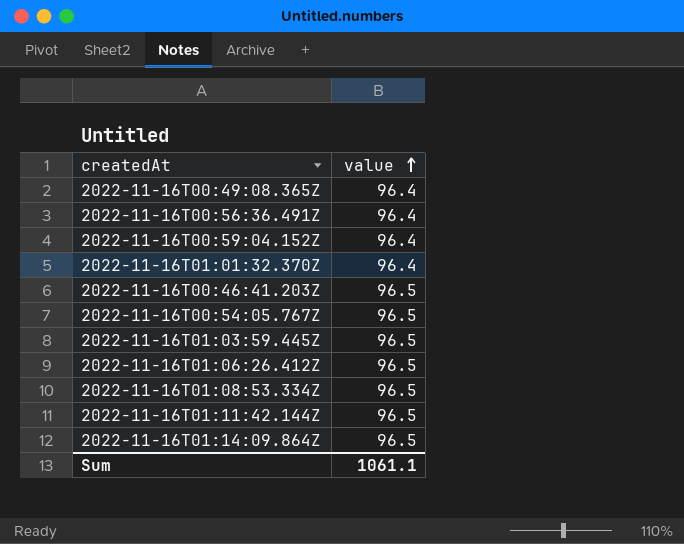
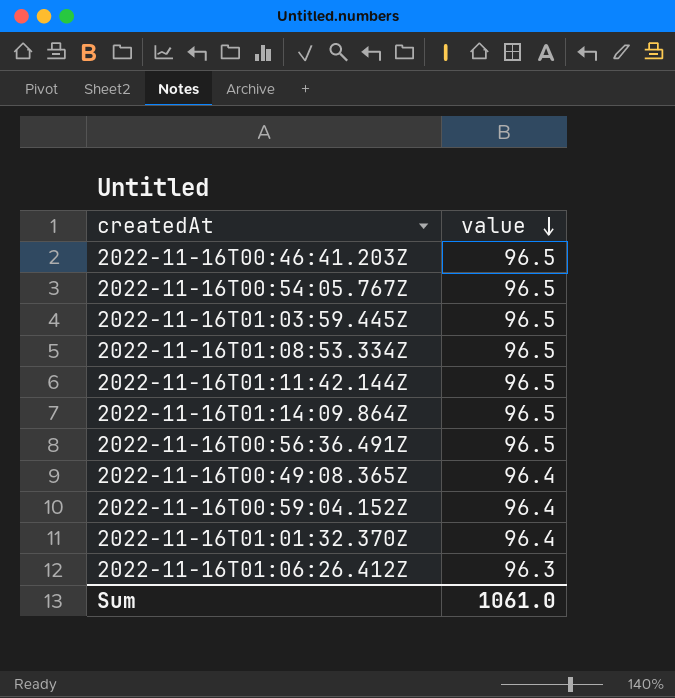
row order: value ascending -> value descending
2022-11-16T00:56:36.491Z | value: 96.4 -> 96.5
2022-11-16T01:06:26.412Z | value: 96.5 -> 96.3
Sum | value: 1061.1 -> 1061.0

